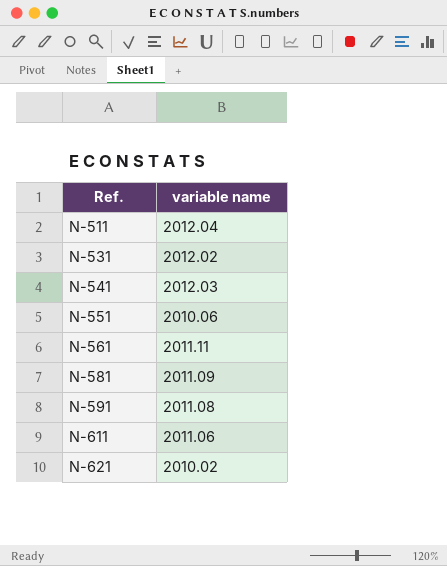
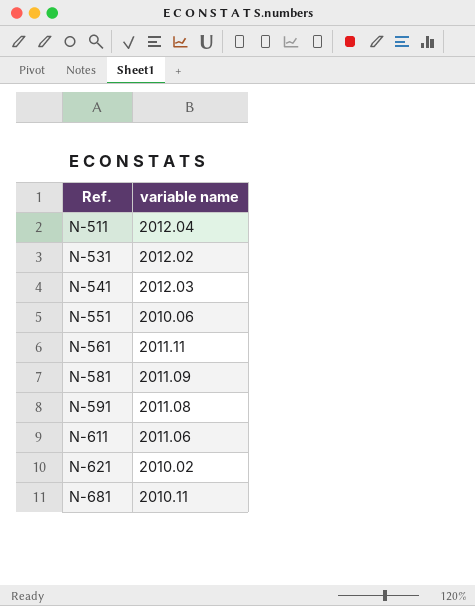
row N-681: none -> 2010.11

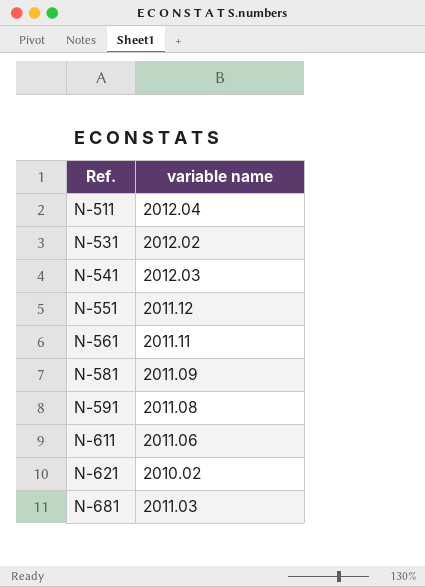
N-551 | variable name: 2010.06 -> 2011.12
N-681 | variable name: 2010.11 -> 2011.03

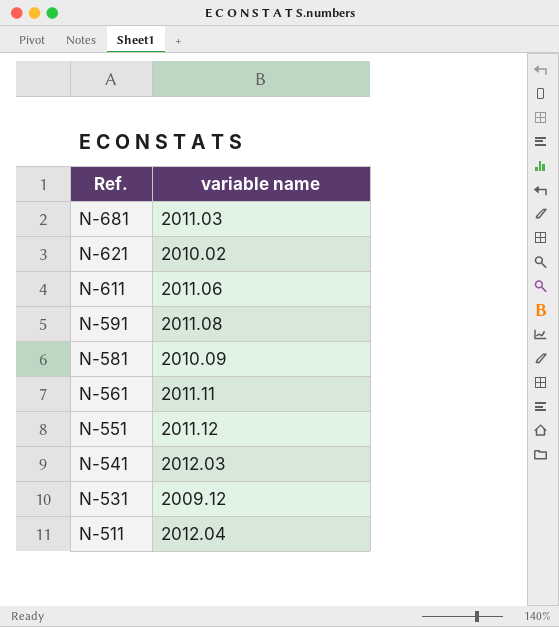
row order: Ref. ascending -> Ref. descending
N-581 | variable name: 2011.09 -> 2010.09
N-531 | variable name: 2012.02 -> 2009.12

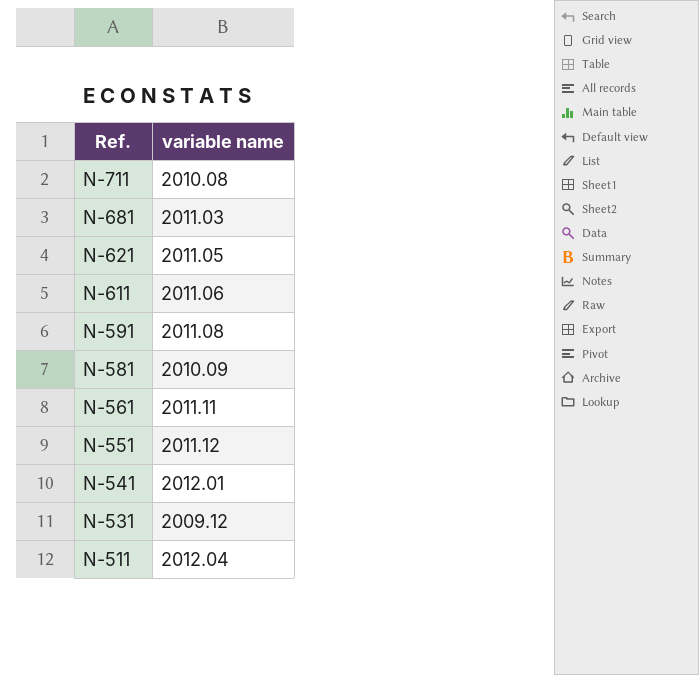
row N-711: none -> 2010.08
N-621 | variable name: 2010.02 -> 2011.05
N-541 | variable name: 2012.03 -> 2012.01

